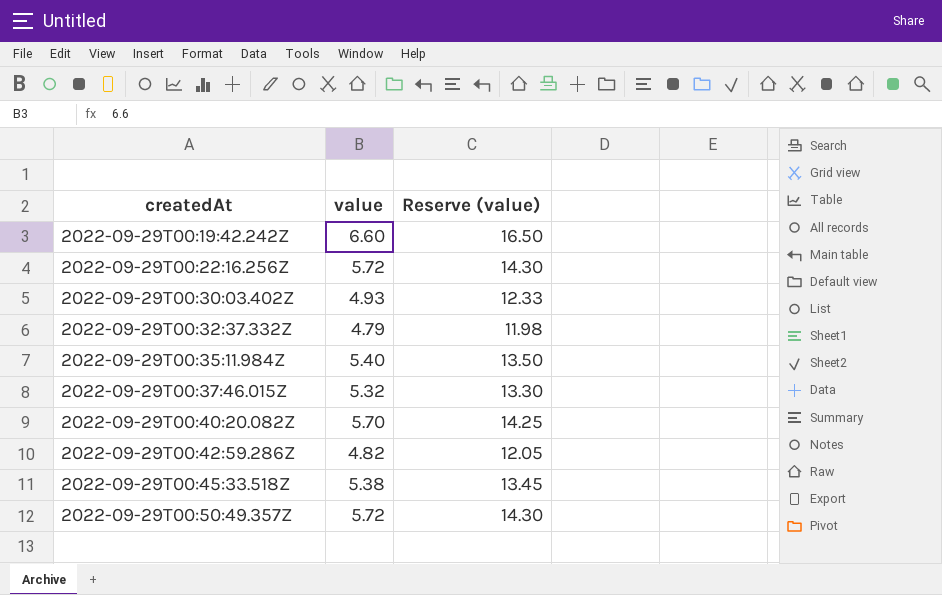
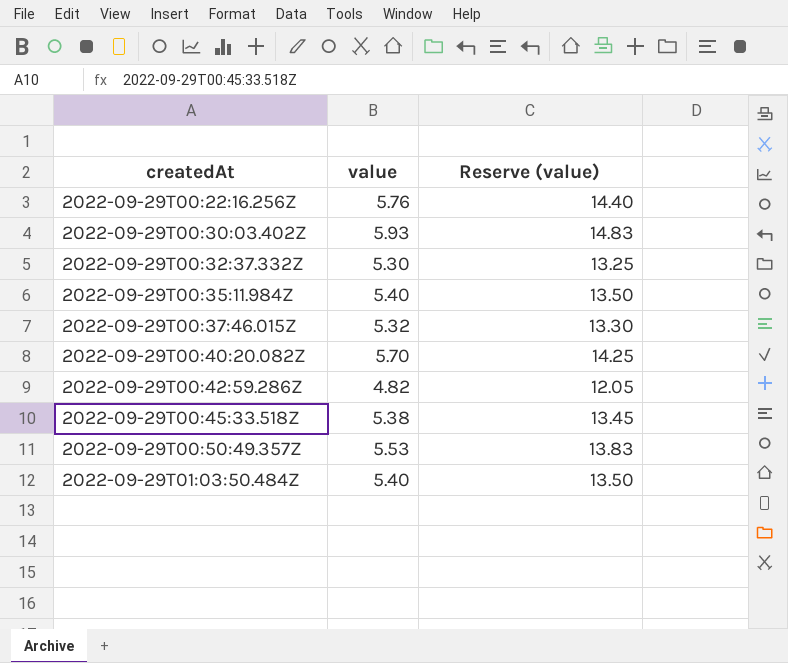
row 2022-09-29T00:19:42.242Z: 6.60 | 16.50 -> none
2022-09-29T00:22:16.256Z | value: 5.72 -> 5.76
2022-09-29T00:22:16.256Z | Reserve (value): 14.30 -> 14.40
2022-09-29T00:30:03.402Z | value: 4.93 -> 5.93
2022-09-29T00:30:03.402Z | Reserve (value): 12.33 -> 14.83
2022-09-29T00:32:37.332Z | value: 4.79 -> 5.30
2022-09-29T00:32:37.332Z | Reserve (value): 11.98 -> 13.25
2022-09-29T00:50:49.357Z | value: 5.72 -> 5.53
2022-09-29T00:50:49.357Z | Reserve (value): 14.30 -> 13.83
row 2022-09-29T01:03:50.484Z: none -> 5.40 | 13.50

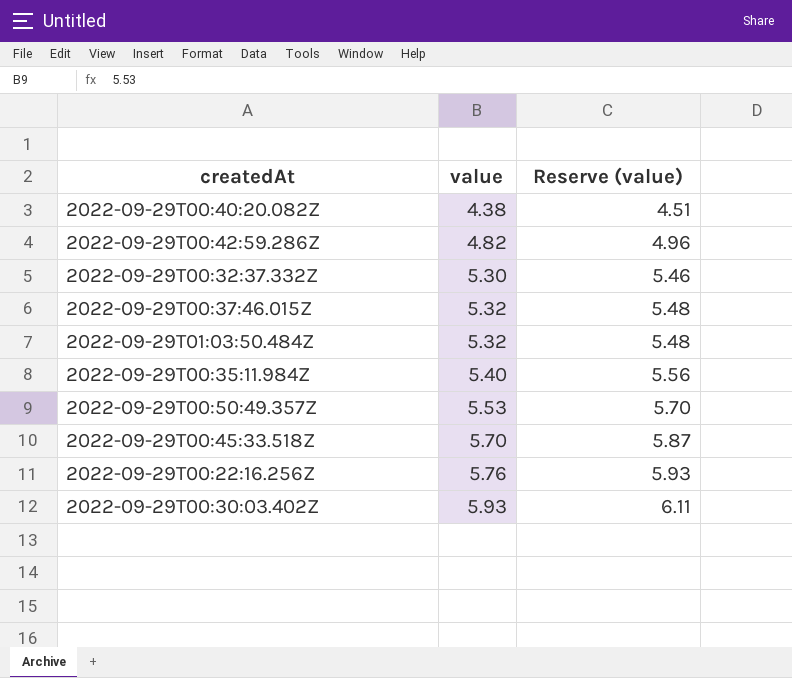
row order: createdAt ascending -> value ascending
column Reserve (value) | formula: [value] * 2.5 -> [value] * 1.03
2022-09-29T00:40:20.082Z | value: 5.70 -> 4.38
2022-09-29T01:03:50.484Z | value: 5.40 -> 5.32
2022-09-29T00:45:33.518Z | value: 5.38 -> 5.70

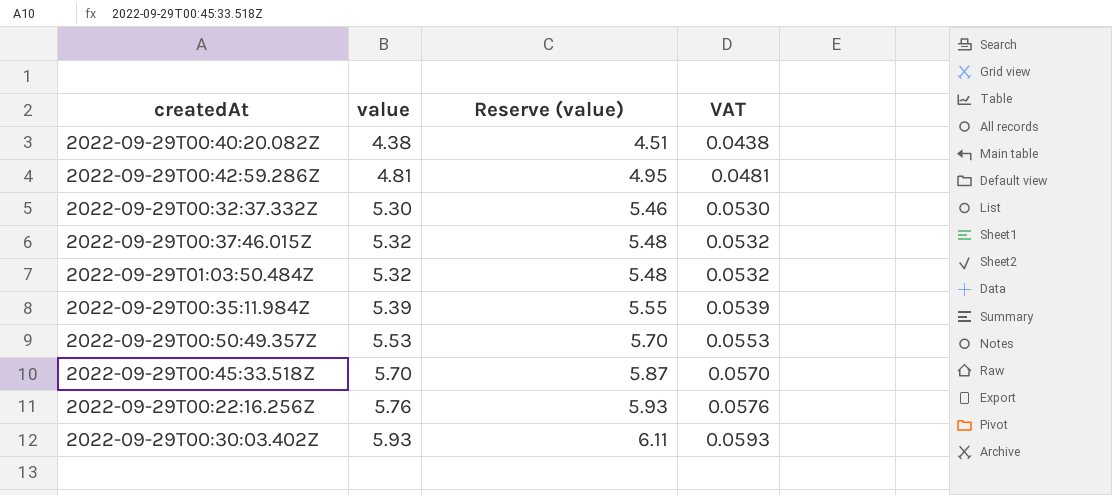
column VAT | formula: none -> [value] * 0.01
2022-09-29T00:42:59.286Z | value: 4.82 -> 4.81
2022-09-29T00:42:59.286Z | Reserve (value): 4.96 -> 4.95
2022-09-29T00:35:11.984Z | value: 5.40 -> 5.39
2022-09-29T00:35:11.984Z | Reserve (value): 5.56 -> 5.55

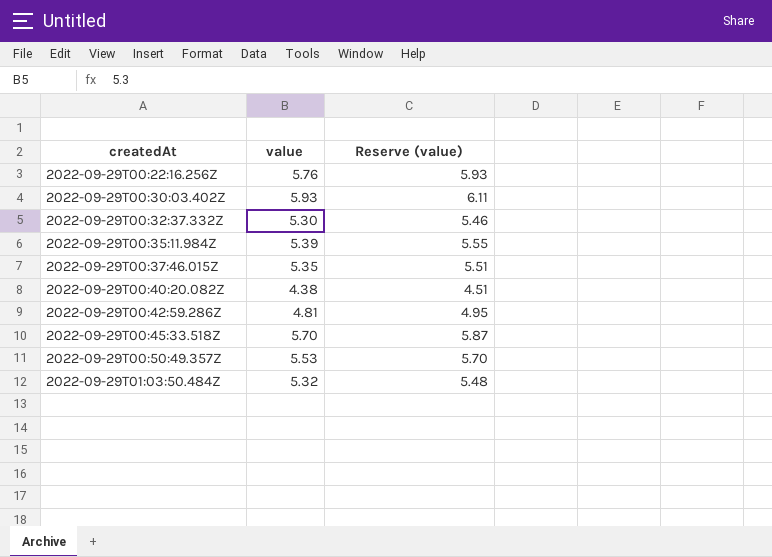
row order: value ascending -> createdAt ascending
column VAT | formula: [value] * 0.01 -> none
2022-09-29T00:37:46.015Z | value: 5.32 -> 5.35
2022-09-29T00:37:46.015Z | Reserve (value): 5.48 -> 5.51

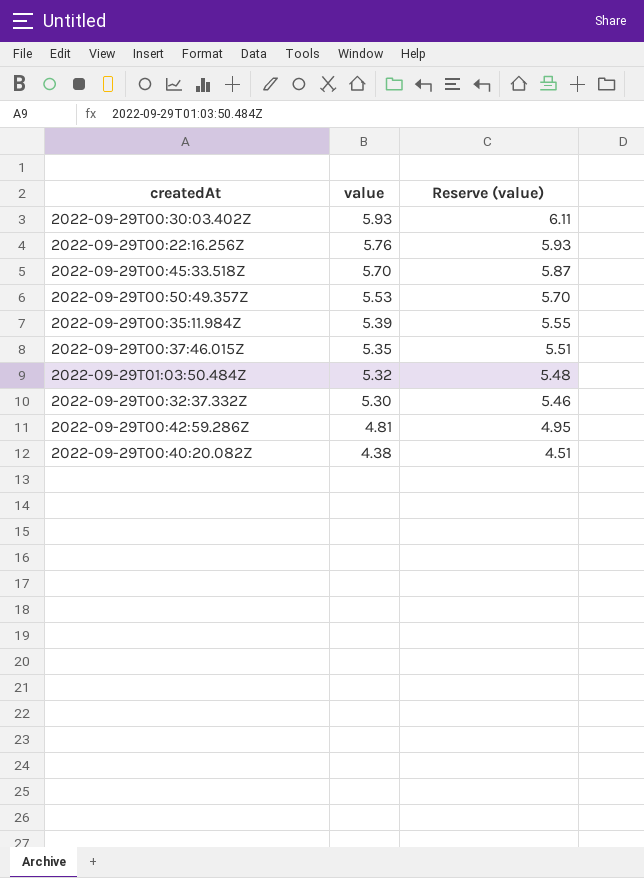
row order: createdAt ascending -> value descending

